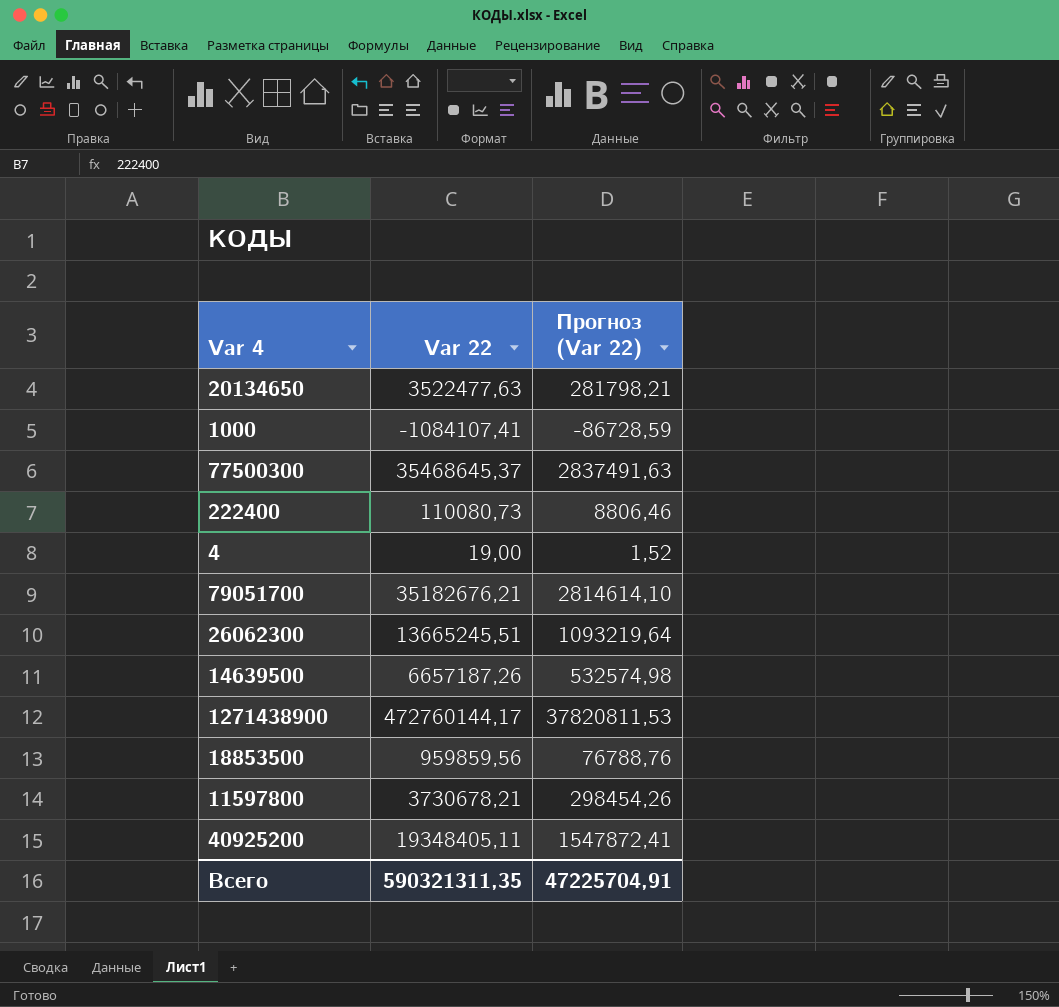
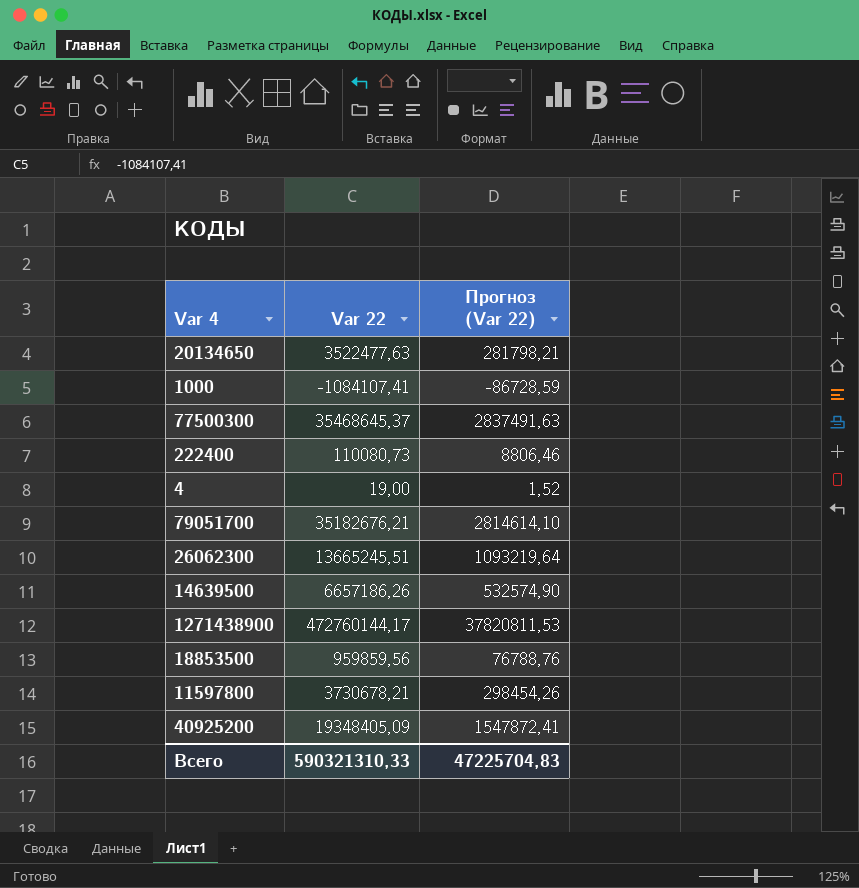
14639500 | Var 22: 6657187,26 -> 6657186,26
14639500 | Прогноз (Var 22): 532574,98 -> 532574,90
40925200 | Var 22: 19348405,11 -> 19348405,09
Всего | Var 22: 590321311,35 -> 590321310,33
Всего | Прогноз (Var 22): 47225704,91 -> 47225704,83

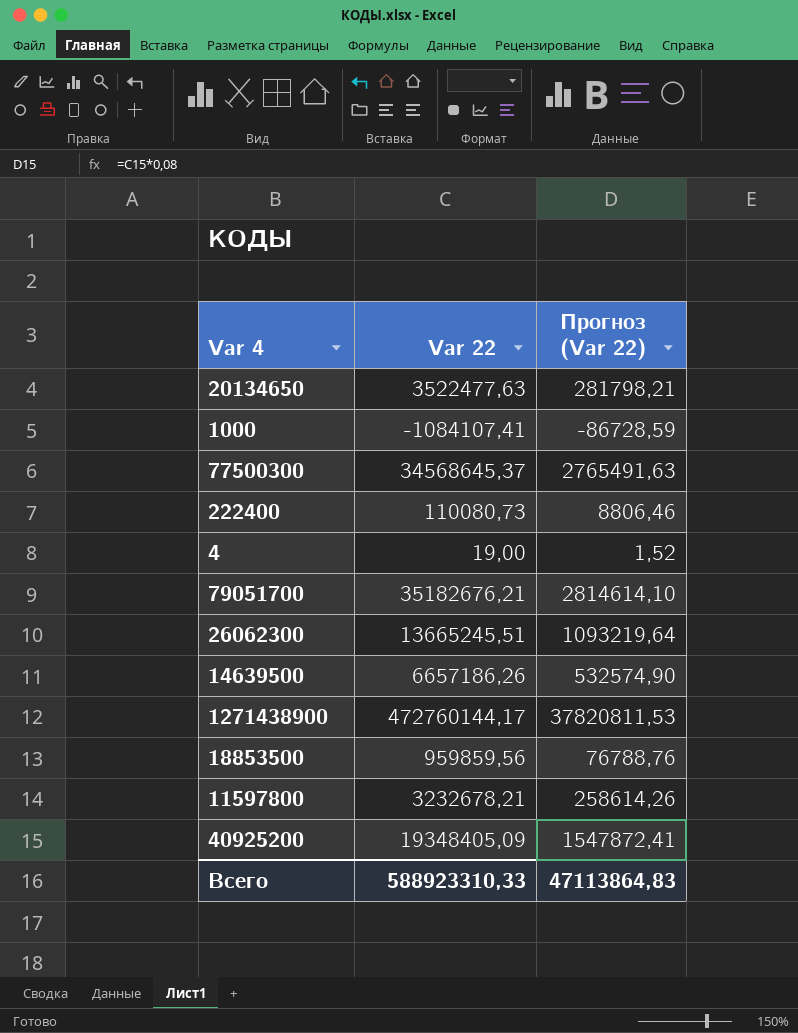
77500300 | Var 22: 35468645,37 -> 34568645,37
77500300 | Прогноз (Var 22): 2837491,63 -> 2765491,63
11597800 | Var 22: 3730678,21 -> 3232678,21
11597800 | Прогноз (Var 22): 298454,26 -> 258614,26
Всего | Var 22: 590321310,33 -> 588923310,33
Всего | Прогноз (Var 22): 47225704,83 -> 47113864,83

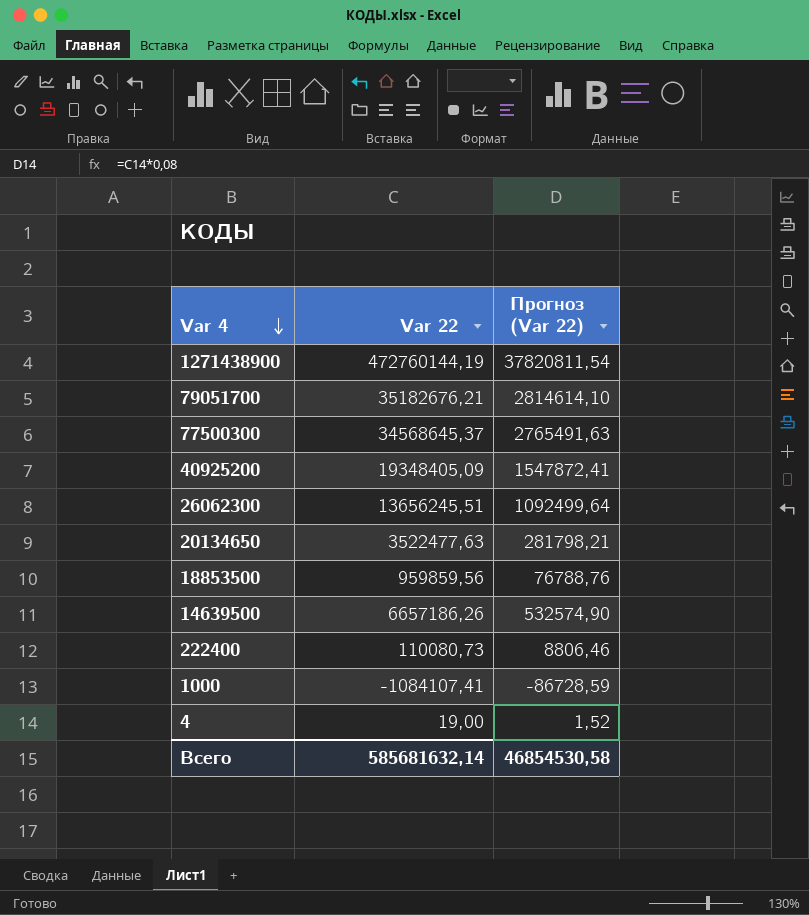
row order: none -> Var 4 descending
row 11597800: 3232678,21 | 258614,26 -> none
1271438900 | Var 22: 472760144,17 -> 472760144,19
1271438900 | Прогноз (Var 22): 37820811,53 -> 37820811,54
26062300 | Var 22: 13665245,51 -> 13656245,51
26062300 | Прогноз (Var 22): 1093219,64 -> 1092499,64
Всего | Var 22: 588923310,33 -> 585681632,14
Всего | Прогноз (Var 22): 47113864,83 -> 46854530,58

